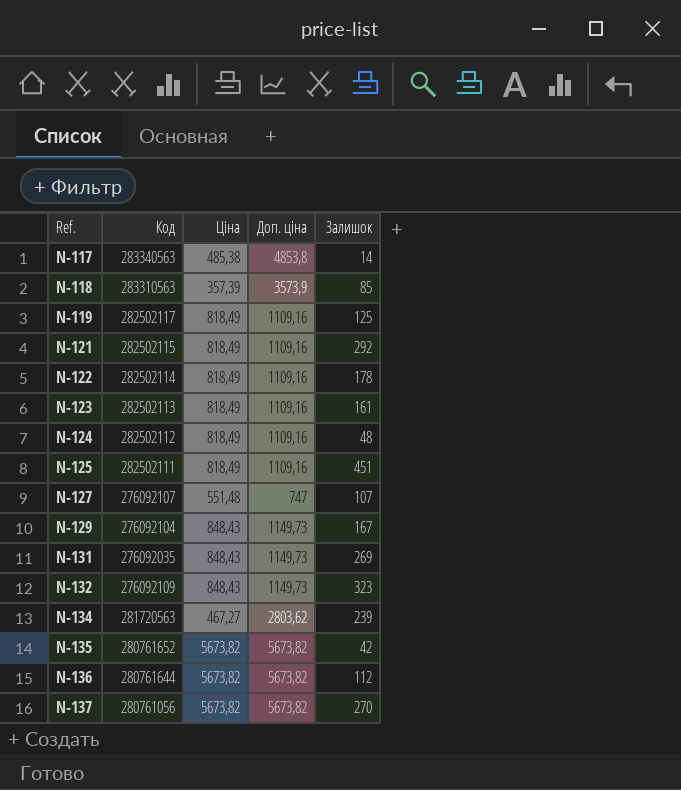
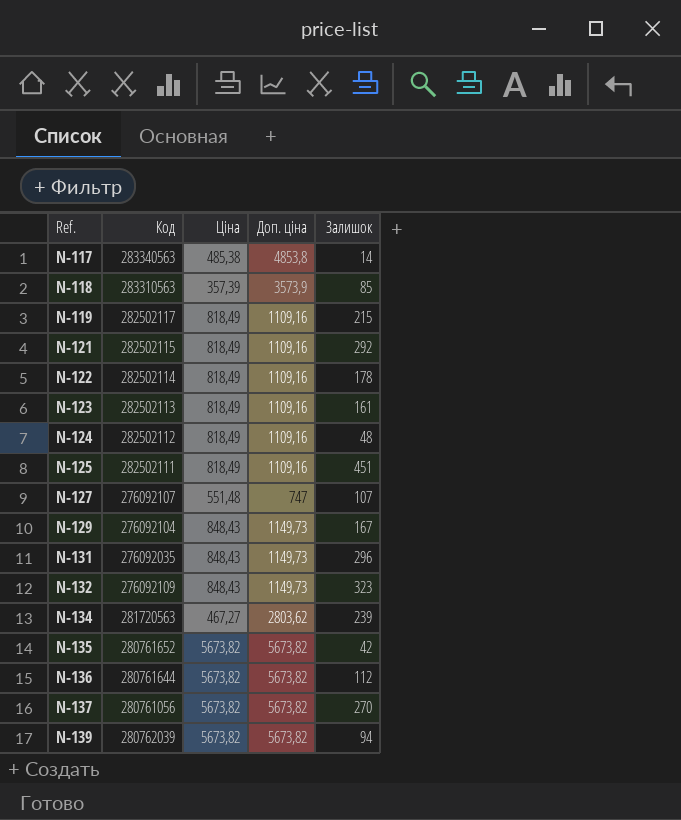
N-119 | Залишок: 125 -> 215
N-131 | Залишок: 269 -> 296
row N-139: none -> 280762039 | 5673,82 | 5673,82 | 94

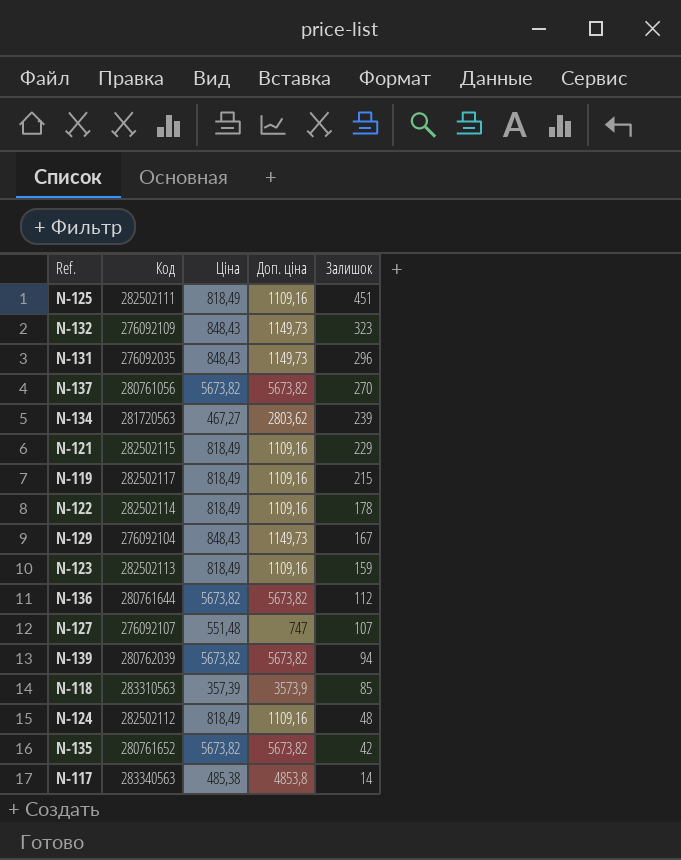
row order: Ref. ascending -> Залишок descending
N-121 | Залишок: 292 -> 229
N-123 | Залишок: 161 -> 159

